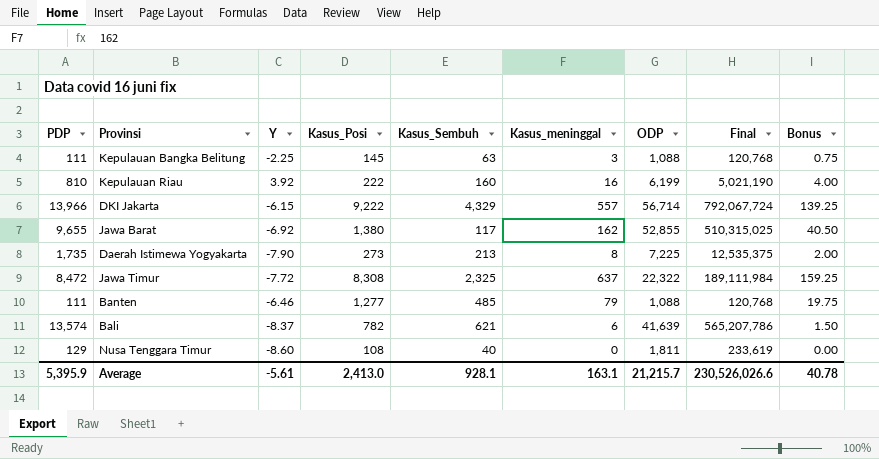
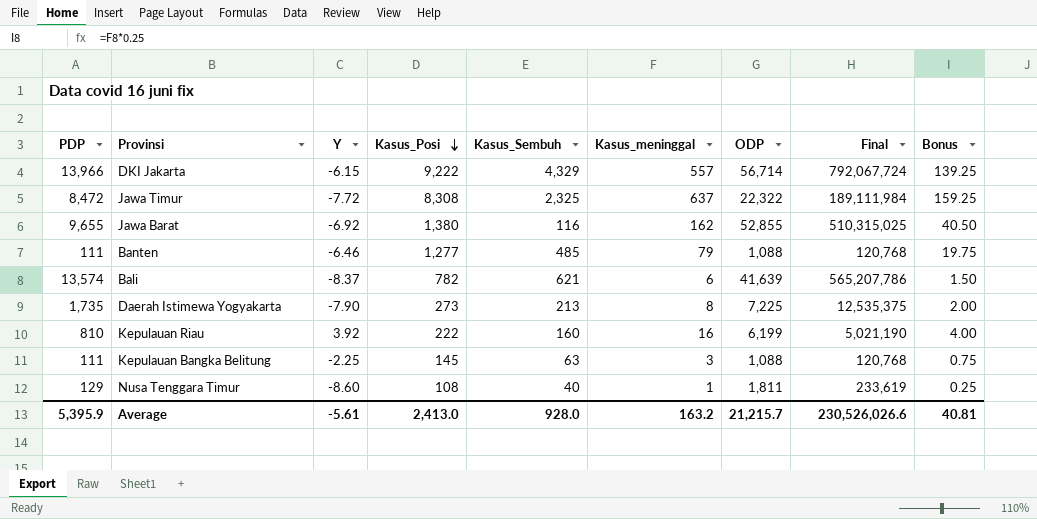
row order: none -> Kasus_Posi descending
Jawa Barat | Kasus_Sembuh: 117 -> 116
Nusa Tenggara Timur | Kasus_meninggal: 0 -> 1
Nusa Tenggara Timur | Bonus: 0.00 -> 0.25
Average | Kasus_Sembuh: 928.1 -> 928.0
Average | Kasus_meninggal: 163.1 -> 163.2
Average | Bonus: 40.78 -> 40.81

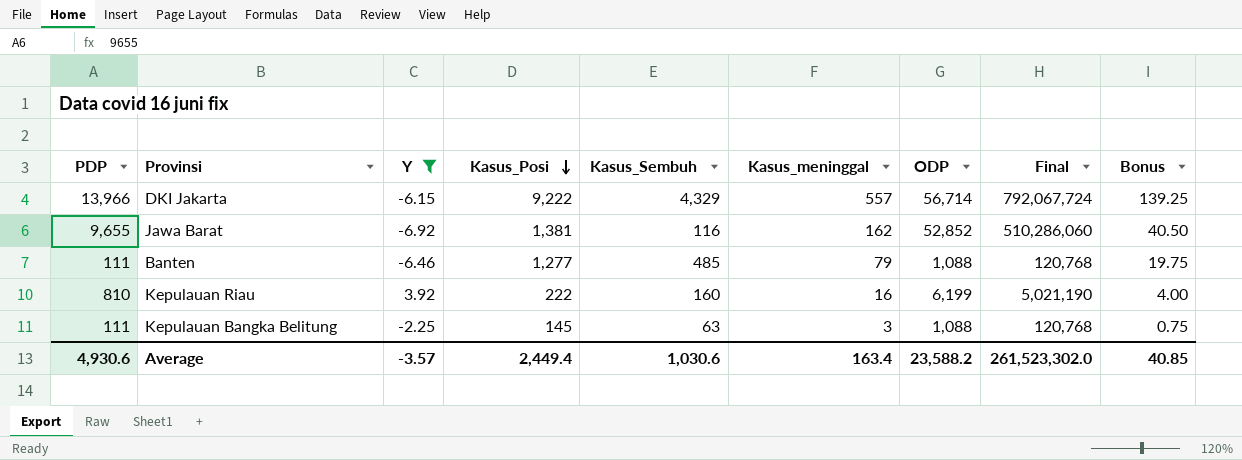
filter: none -> Y >= -6.92
Jawa Barat | Kasus_Posi: 1,380 -> 1,381
Jawa Barat | ODP: 52,855 -> 52,852
Jawa Barat | Final: 510,315,025 -> 510,286,060
Average | PDP: 5,395.9 -> 4,930.6
Average | Y: -5.61 -> -3.57
Average | Kasus_Posi: 2,413.0 -> 2,449.4
Average | Kasus_Sembuh: 928.0 -> 1,030.6
Average | Kasus_meninggal: 163.2 -> 163.4
Average | ODP: 21,215.7 -> 23,588.2
Average | Final: 230,526,026.6 -> 261,523,302.0
Average | Bonus: 40.81 -> 40.85

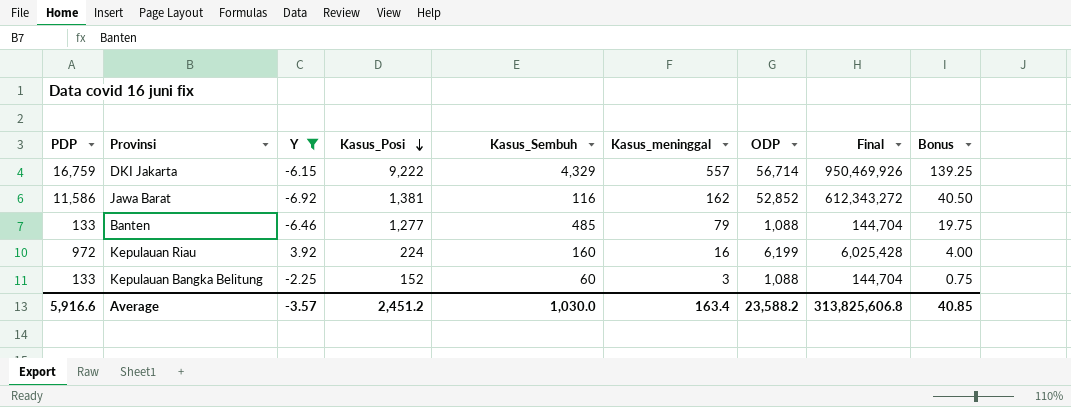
DKI Jakarta | PDP: 13,966 -> 16,759
DKI Jakarta | Final: 792,067,724 -> 950,469,926
Jawa Barat | PDP: 9,655 -> 11,586
Jawa Barat | Final: 510,286,060 -> 612,343,272
Banten | PDP: 111 -> 133
Banten | Final: 120,768 -> 144,704
Kepulauan Riau | PDP: 810 -> 972
Kepulauan Riau | Kasus_Posi: 222 -> 224
Kepulauan Riau | Final: 5,021,190 -> 6,025,428
Kepulauan Bangka Belitung | PDP: 111 -> 133
Kepulauan Bangka Belitung | Kasus_Posi: 145 -> 152
Kepulauan Bangka Belitung | Kasus_Sembuh: 63 -> 60
Kepulauan Bangka Belitung | Final: 120,768 -> 144,704
Average | PDP: 4,930.6 -> 5,916.6
Average | Kasus_Posi: 2,449.4 -> 2,451.2
Average | Kasus_Sembuh: 1,030.6 -> 1,030.0
Average | Final: 261,523,302.0 -> 313,825,606.8

